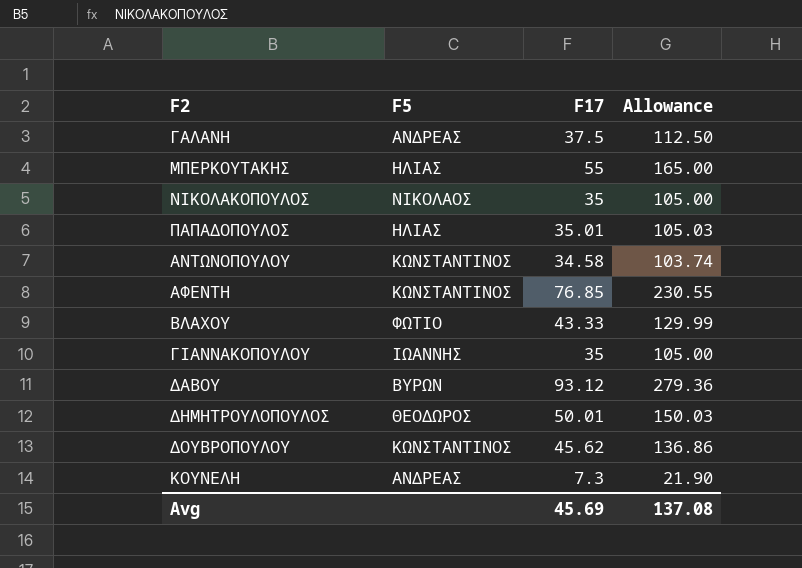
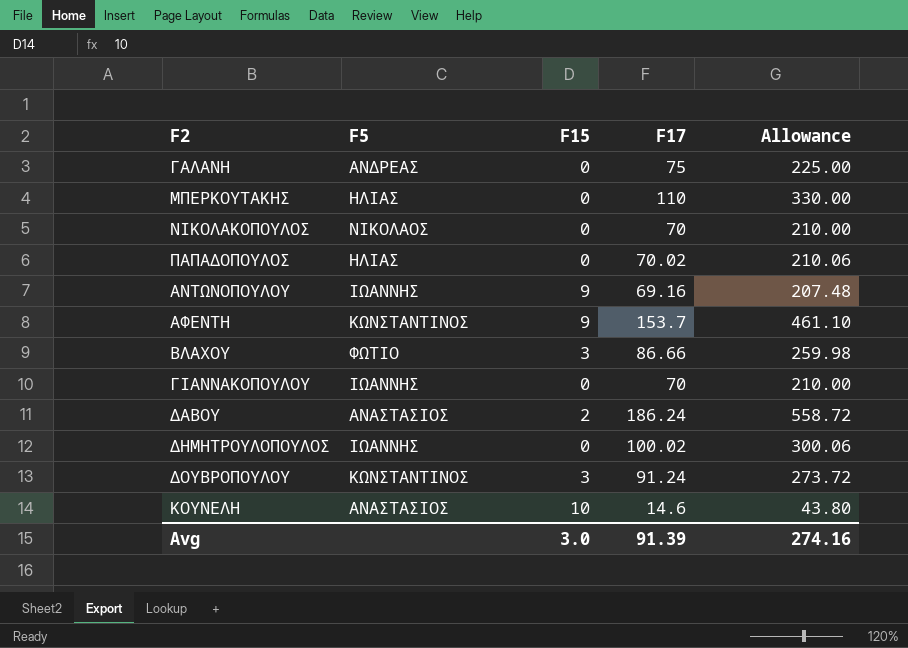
column F15 | position: none -> 3
ΓΑΛΑΝΗ | F17: 37.5 -> 75
ΓΑΛΑΝΗ | Allowance: 112.50 -> 225.00
ΜΠΕΡΚΟΥΤΑΚΗΣ | F17: 55 -> 110
ΜΠΕΡΚΟΥΤΑΚΗΣ | Allowance: 165.00 -> 330.00
ΝΙΚΟΛΑΚΟΠΟΥΛΟΣ | F17: 35 -> 70
ΝΙΚΟΛΑΚΟΠΟΥΛΟΣ | Allowance: 105.00 -> 210.00
ΠΑΠΑΔΟΠΟΥΛΟΣ | F17: 35.01 -> 70.02
ΠΑΠΑΔΟΠΟΥΛΟΣ | Allowance: 105.03 -> 210.06
ΑΝΤΩΝΟΠΟΥΛΟΥ | F5: ΚΩΝΣΤΑΝΤΙΝΟΣ -> ΙΩΑΝΝΗΣ
ΑΝΤΩΝΟΠΟΥΛΟΥ | F17: 34.58 -> 69.16
ΑΝΤΩΝΟΠΟΥΛΟΥ | Allowance: 103.74 -> 207.48
ΑΦΕΝΤΗ | F17: 76.85 -> 153.7
ΑΦΕΝΤΗ | Allowance: 230.55 -> 461.10
ΒΛΑΧΟΥ | F17: 43.33 -> 86.66
ΒΛΑΧΟΥ | Allowance: 129.99 -> 259.98
ΓΙΑΝΝΑΚΟΠΟΥΛΟΥ | F17: 35 -> 70
ΓΙΑΝΝΑΚΟΠΟΥΛΟΥ | Allowance: 105.00 -> 210.00
ΔΑΒΟΥ | F5: ΒΥΡΩΝ -> ΑΝΑΣΤΑΣΙΟΣ
ΔΑΒΟΥ | F17: 93.12 -> 186.24
ΔΑΒΟΥ | Allowance: 279.36 -> 558.72
ΔΗΜΗΤΡΟΥΛΟΠΟΥΛΟΣ | F5: ΘΕΟΔΩΡΟΣ -> ΙΩΑΝΝΗΣ
ΔΗΜΗΤΡΟΥΛΟΠΟΥΛΟΣ | F17: 50.01 -> 100.02
ΔΗΜΗΤΡΟΥΛΟΠΟΥΛΟΣ | Allowance: 150.03 -> 300.06
ΔΟΥΒΡΟΠΟΥΛΟΥ | F17: 45.62 -> 91.24
ΔΟΥΒΡΟΠΟΥΛΟΥ | Allowance: 136.86 -> 273.72
ΚΟΥΝΕΛΗ | F5: ΑΝΔΡΕΑΣ -> ΑΝΑΣΤΑΣΙΟΣ
ΚΟΥΝΕΛΗ | F17: 7.3 -> 14.6
ΚΟΥΝΕΛΗ | Allowance: 21.90 -> 43.80
Avg | F17: 45.69 -> 91.39
Avg | Allowance: 137.08 -> 274.16

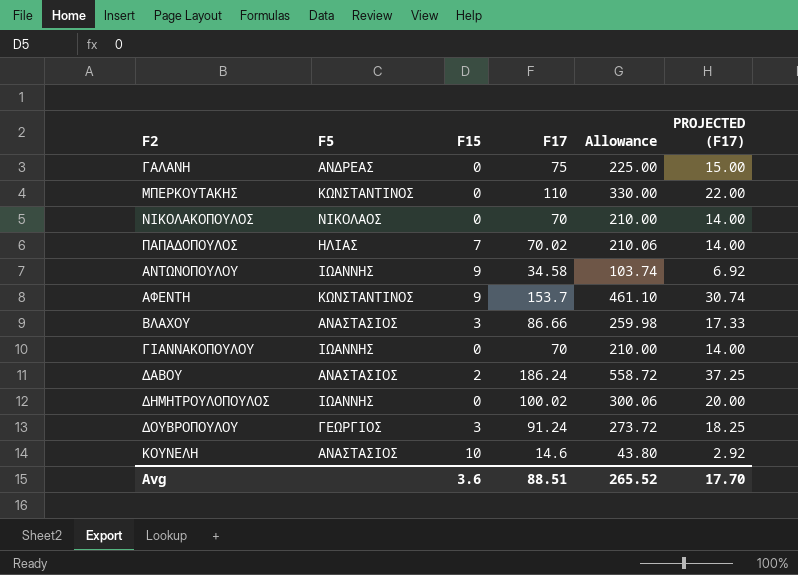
column PROJECTED (F17) | formula: none -> [F17] * 0.2
ΜΠΕΡΚΟΥΤΑΚΗΣ | F5: ΗΛΙΑΣ -> ΚΩΝΣΤΑΝΤΙΝΟΣ
ΠΑΠΑΔΟΠΟΥΛΟΣ | F15: 0 -> 7
ΑΝΤΩΝΟΠΟΥΛΟΥ | F17: 69.16 -> 34.58
ΑΝΤΩΝΟΠΟΥΛΟΥ | Allowance: 207.48 -> 103.74
ΒΛΑΧΟΥ | F5: ΦΩΤΙΟ -> ΑΝΑΣΤΑΣΙΟΣ
ΔΟΥΒΡΟΠΟΥΛΟΥ | F5: ΚΩΝΣΤΑΝΤΙΝΟΣ -> ΓΕΩΡΓΙΟΣ
Avg | F15: 3.0 -> 3.6
Avg | F17: 91.39 -> 88.51
Avg | Allowance: 274.16 -> 265.52

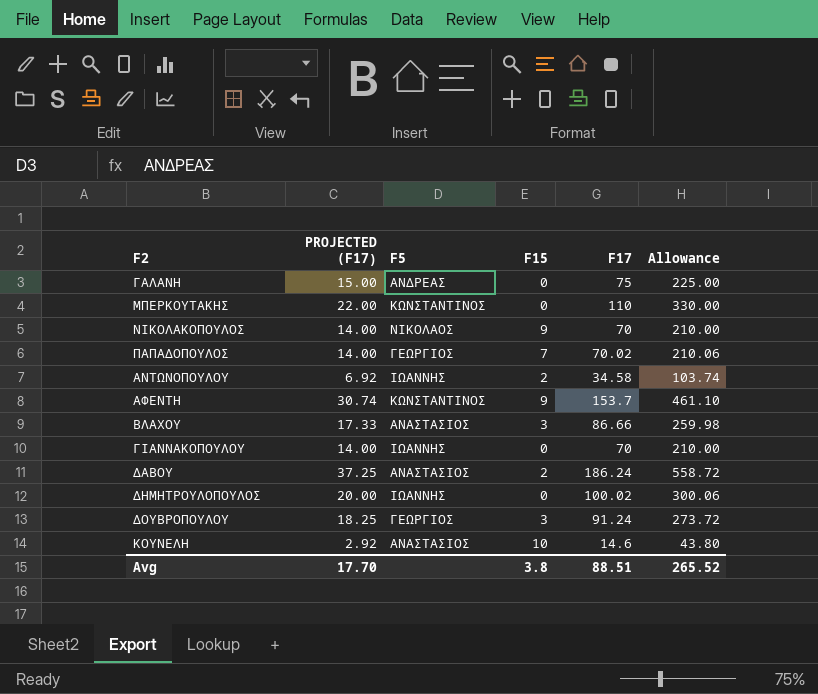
column PROJECTED (F17) | position: 6 -> 2
ΝΙΚΟΛΑΚΟΠΟΥΛΟΣ | F15: 0 -> 9
ΠΑΠΑΔΟΠΟΥΛΟΣ | F5: ΗΛΙΑΣ -> ΓΕΩΡΓΙΟΣ
ΑΝΤΩΝΟΠΟΥΛΟΥ | F15: 9 -> 2
Avg | F15: 3.6 -> 3.8

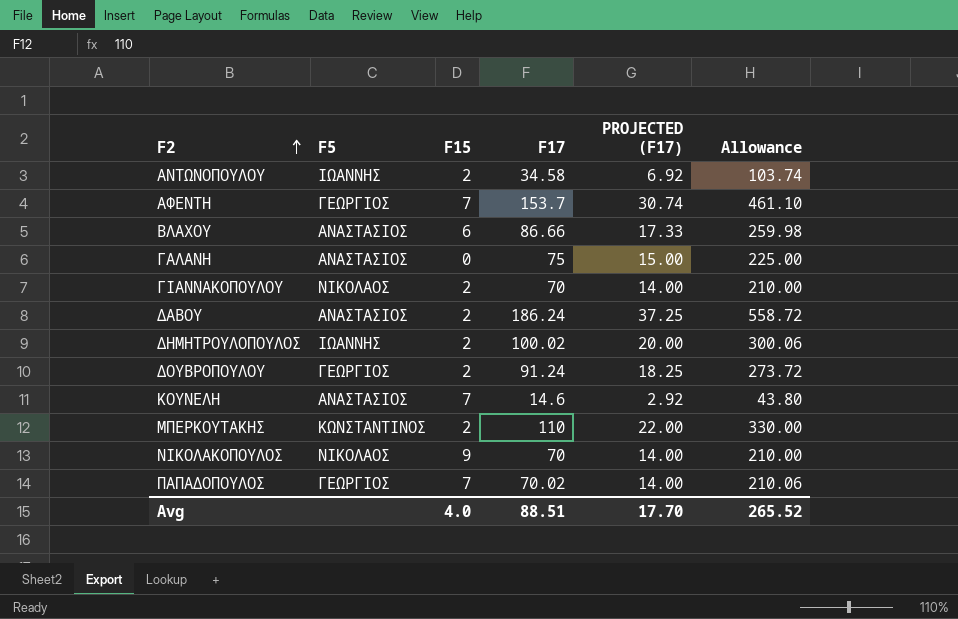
row order: none -> F2 ascending
column PROJECTED (F17) | position: 2 -> 5
ΑΦΕΝΤΗ | F5: ΚΩΝΣΤΑΝΤΙΝΟΣ -> ΓΕΩΡΓΙΟΣ
ΑΦΕΝΤΗ | F15: 9 -> 7
ΒΛΑΧΟΥ | F15: 3 -> 6
ΓΑΛΑΝΗ | F5: ΑΝΔΡΕΑΣ -> ΑΝΑΣΤΑΣΙΟΣ
ΓΙΑΝΝΑΚΟΠΟΥΛΟΥ | F5: ΙΩΑΝΝΗΣ -> ΝΙΚΟΛΑΟΣ
ΓΙΑΝΝΑΚΟΠΟΥΛΟΥ | F15: 0 -> 2
ΔΗΜΗΤΡΟΥΛΟΠΟΥΛΟΣ | F15: 0 -> 2
ΔΟΥΒΡΟΠΟΥΛΟΥ | F15: 3 -> 2
ΚΟΥΝΕΛΗ | F15: 10 -> 7
ΜΠΕΡΚΟΥΤΑΚΗΣ | F15: 0 -> 2
Avg | F15: 3.8 -> 4.0

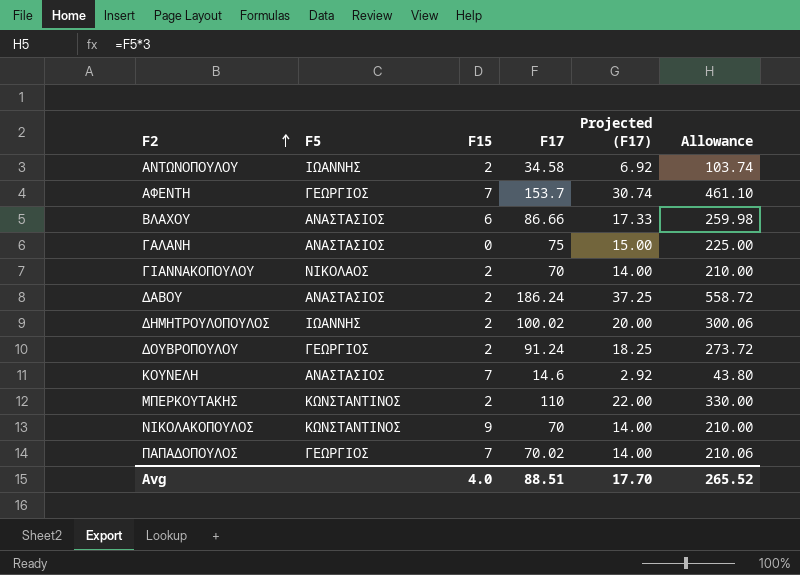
column name: PROJECTED (F17) -> Projected (F17)
ΝΙΚΟΛΑΚΟΠΟΥΛΟΣ | F5: ΝΙΚΟΛΑΟΣ -> ΚΩΝΣΤΑΝΤΙΝΟΣ

